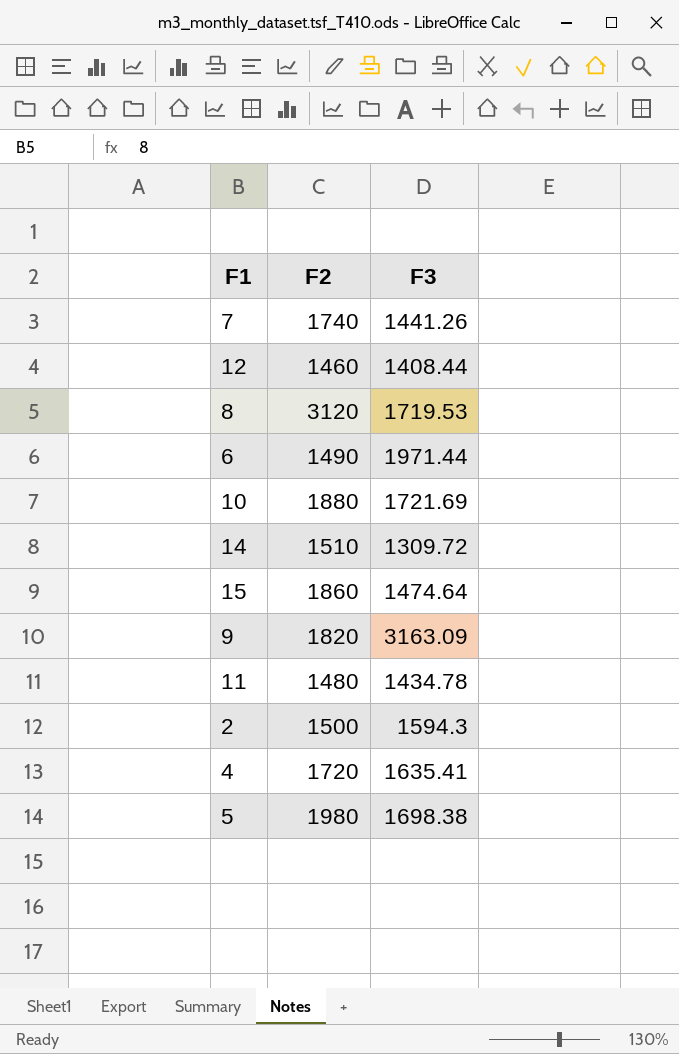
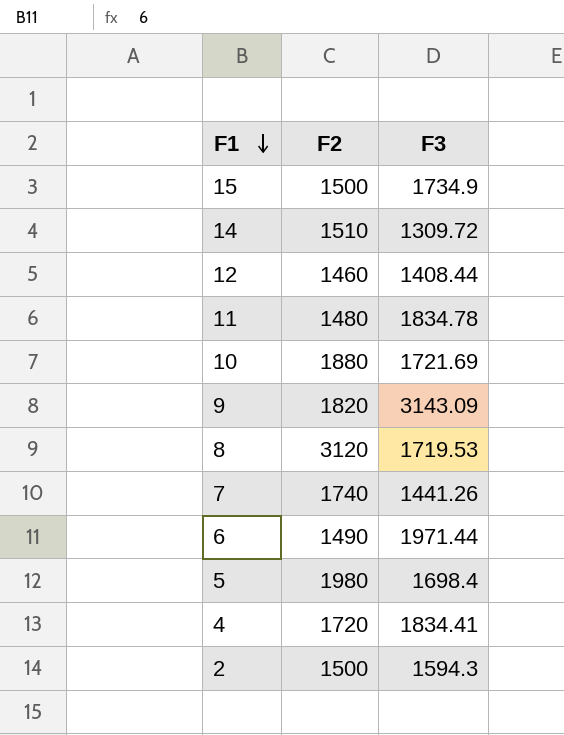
row order: none -> F1 descending
15 | F2: 1860 -> 1500
15 | F3: 1474.64 -> 1734.9
11 | F3: 1434.78 -> 1834.78
9 | F3: 3163.09 -> 3143.09
5 | F3: 1698.38 -> 1698.4
4 | F3: 1635.41 -> 1834.41

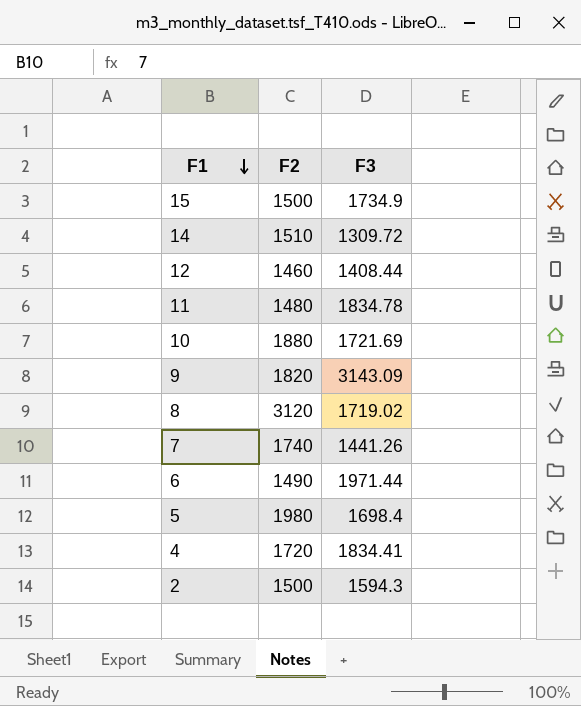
8 | F3: 1719.53 -> 1719.02

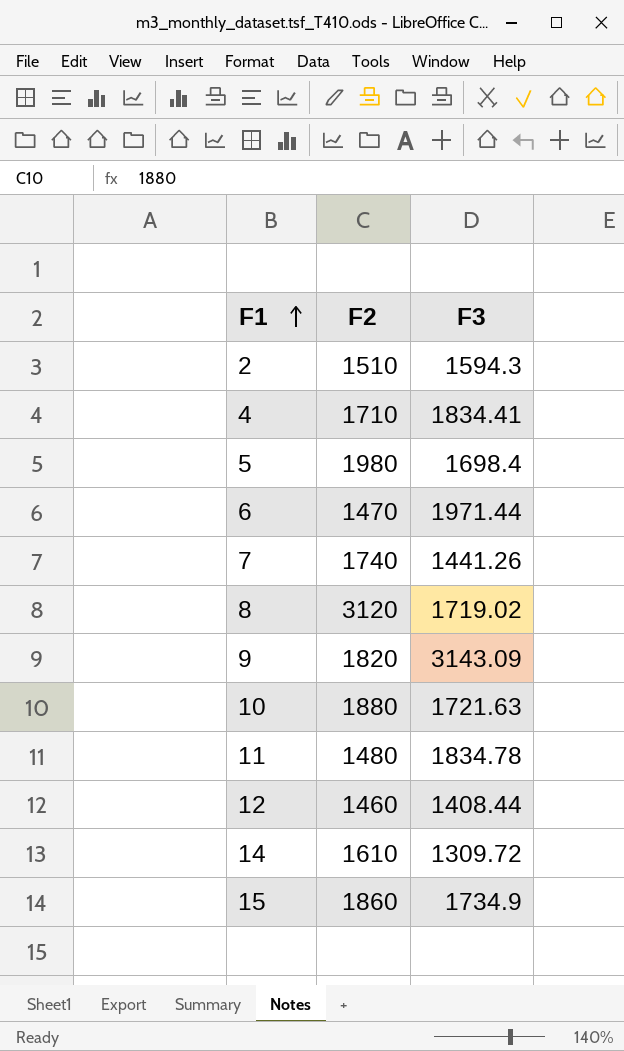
row order: F1 descending -> F1 ascending
2 | F2: 1500 -> 1510
4 | F2: 1720 -> 1710
6 | F2: 1490 -> 1470
10 | F3: 1721.69 -> 1721.63
14 | F2: 1510 -> 1610
15 | F2: 1500 -> 1860

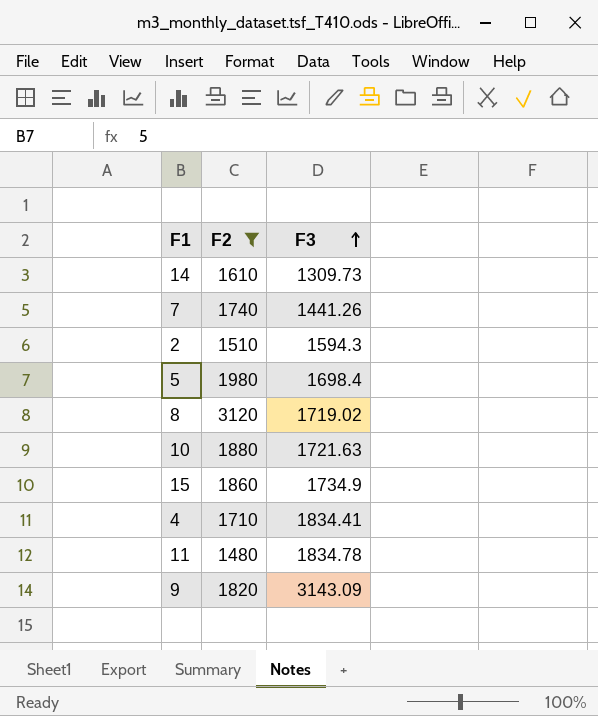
filter: none -> F2 >= 1480
row order: F1 ascending -> F3 ascending
14 | F3: 1309.72 -> 1309.73

